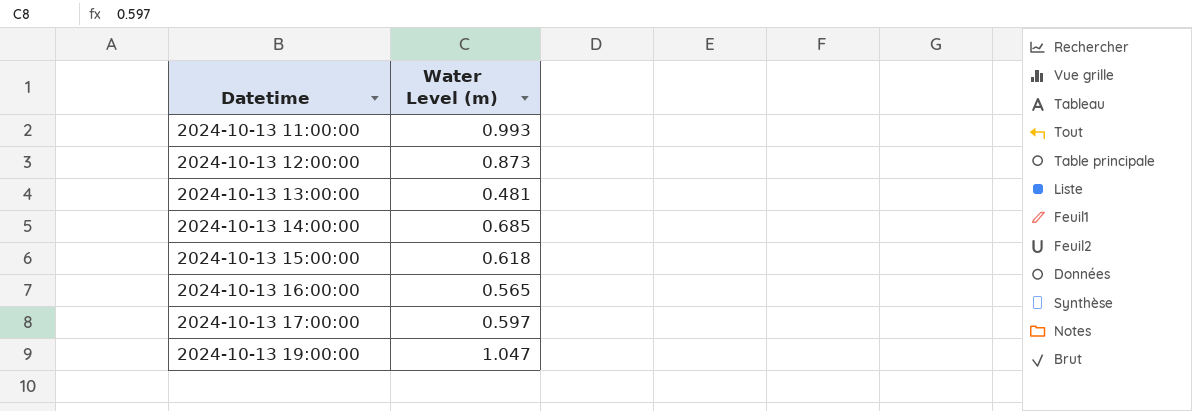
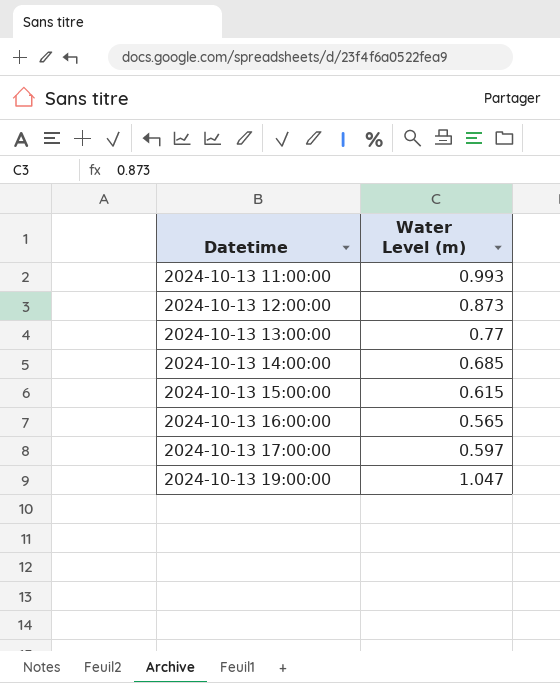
2024-10-13 13:00:00 | Water Level (m): 0.481 -> 0.77
2024-10-13 15:00:00 | Water Level (m): 0.618 -> 0.615

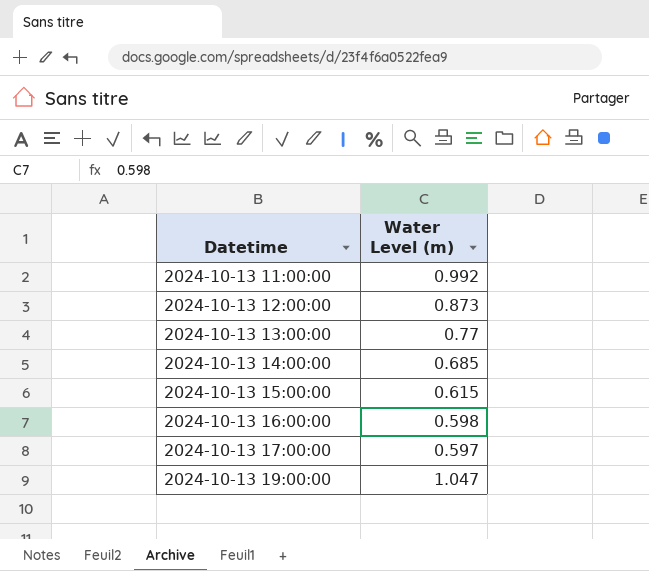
2024-10-13 11:00:00 | Water Level (m): 0.993 -> 0.992
2024-10-13 16:00:00 | Water Level (m): 0.565 -> 0.598

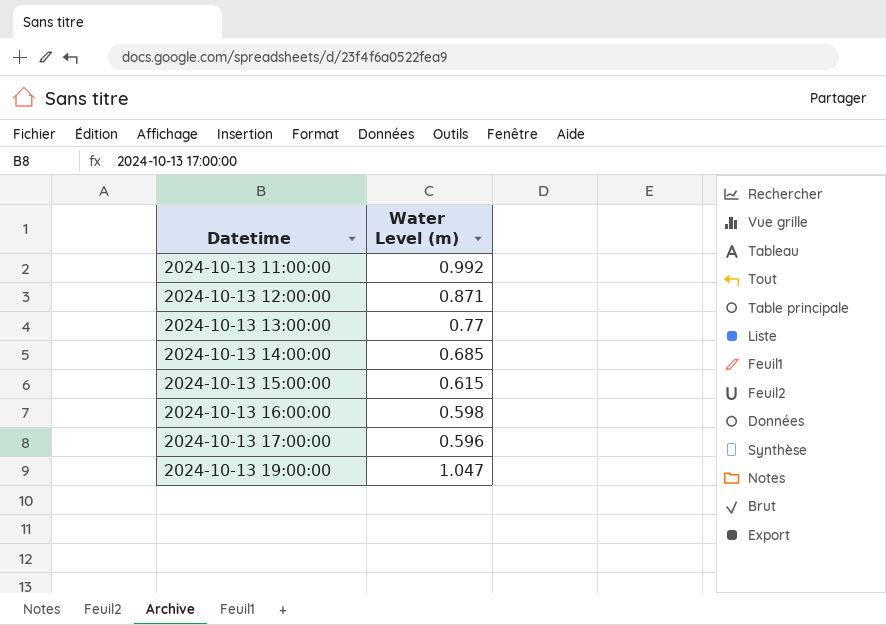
2024-10-13 12:00:00 | Water Level (m): 0.873 -> 0.871
2024-10-13 17:00:00 | Water Level (m): 0.597 -> 0.596

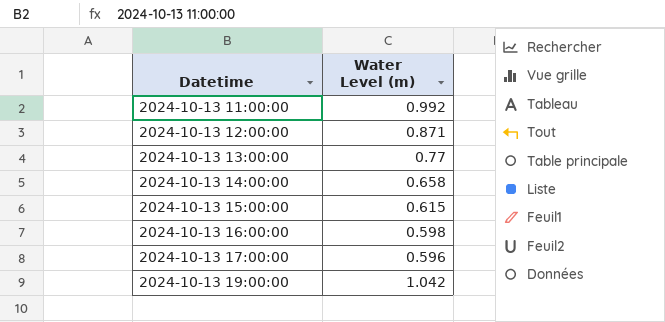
2024-10-13 14:00:00 | Water Level (m): 0.685 -> 0.658
2024-10-13 19:00:00 | Water Level (m): 1.047 -> 1.042

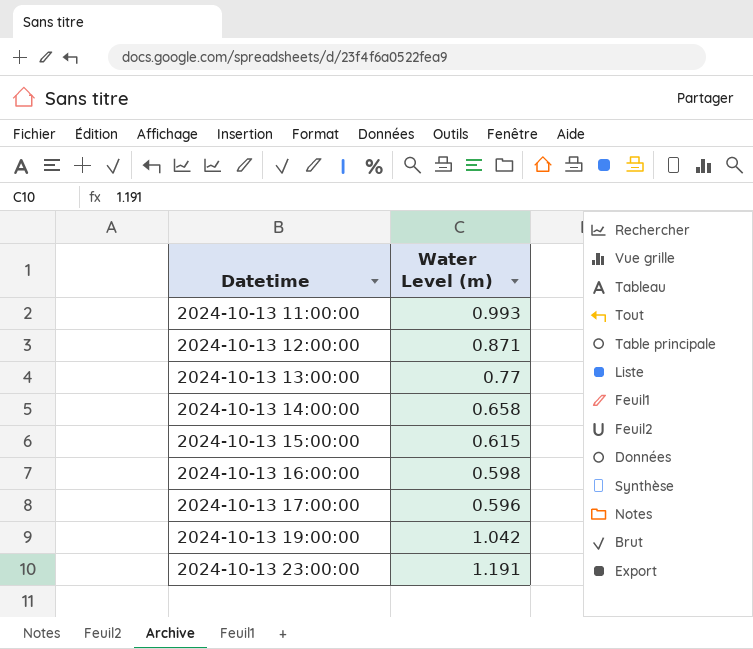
2024-10-13 11:00:00 | Water Level (m): 0.992 -> 0.993
row 2024-10-13 23:00:00: none -> 1.191

